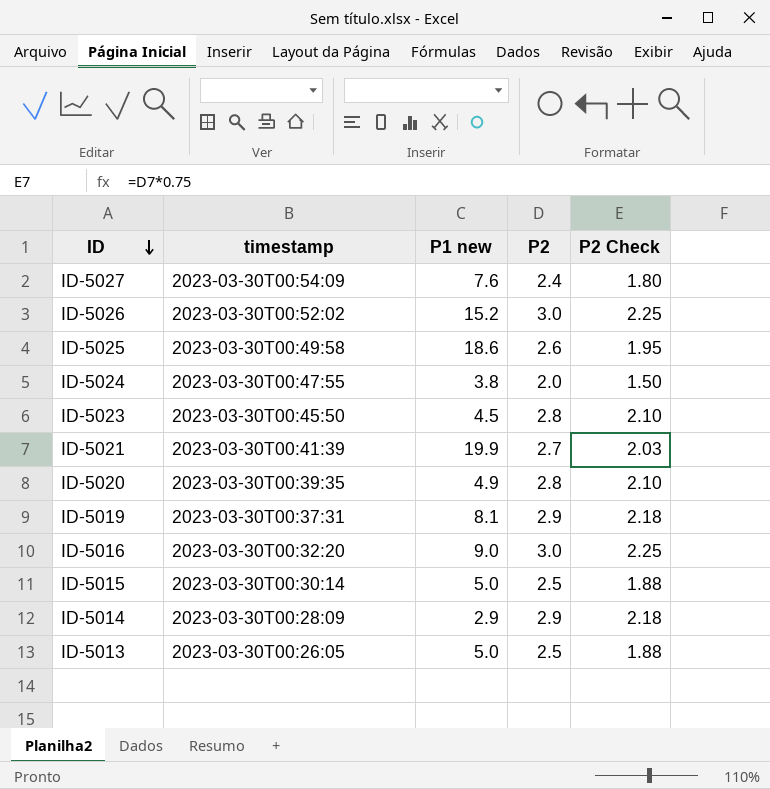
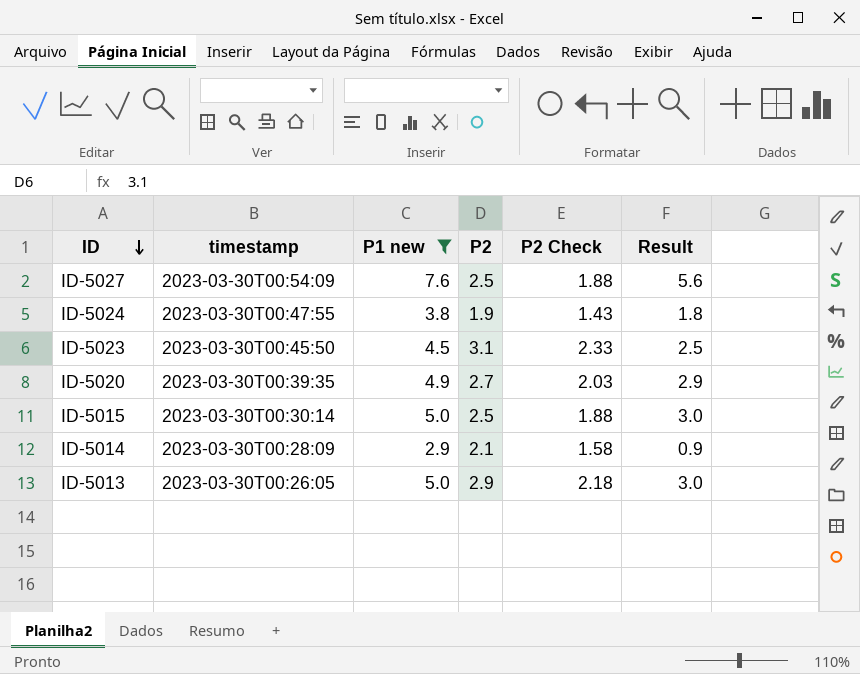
filter: none -> P1 new <= 7.6
column Result | formula: none -> [P1 new] - 2
ID-5027 | P2: 2.4 -> 2.5
ID-5027 | P2 Check: 1.80 -> 1.88
ID-5024 | P2: 2.0 -> 1.9
ID-5024 | P2 Check: 1.50 -> 1.43
ID-5023 | P2: 2.8 -> 3.1
ID-5023 | P2 Check: 2.10 -> 2.33
ID-5020 | P2: 2.8 -> 2.7
ID-5020 | P2 Check: 2.10 -> 2.03
ID-5014 | P2: 2.9 -> 2.1
ID-5014 | P2 Check: 2.18 -> 1.58
ID-5013 | P2: 2.5 -> 2.9
ID-5013 | P2 Check: 1.88 -> 2.18

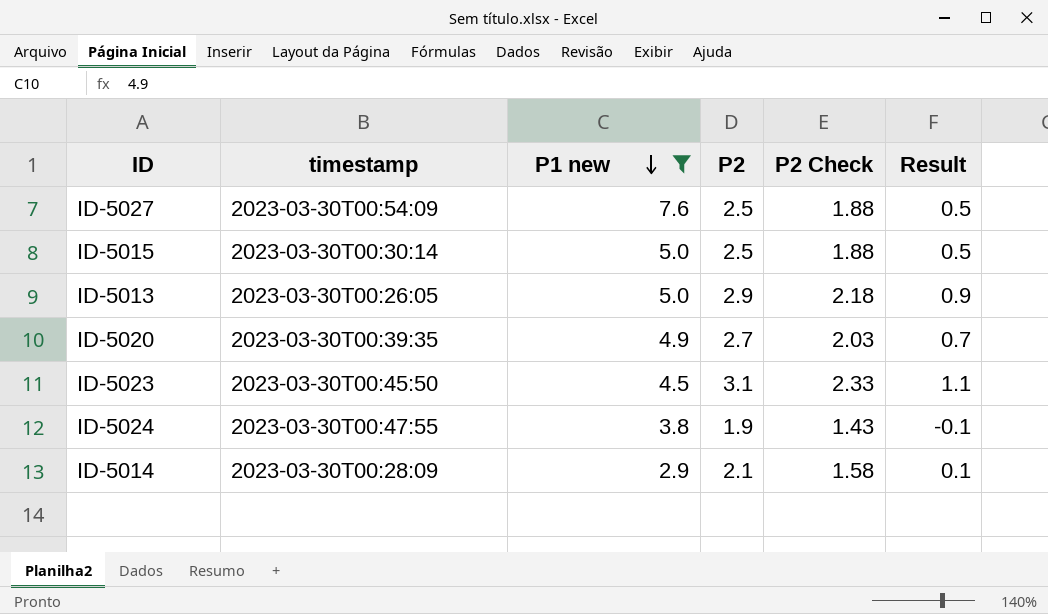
row order: ID descending -> P1 new descending
column Result | formula: [P1 new] - 2 -> [P2] - 2

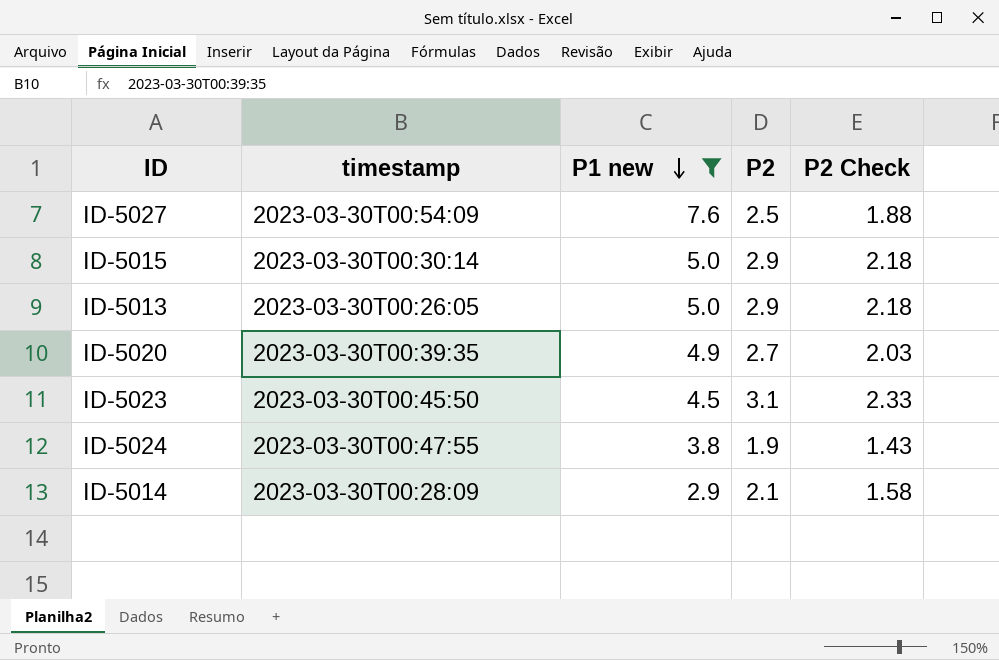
column Result | formula: [P2] - 2 -> none
ID-5015 | P2: 2.5 -> 2.9
ID-5015 | P2 Check: 1.88 -> 2.18

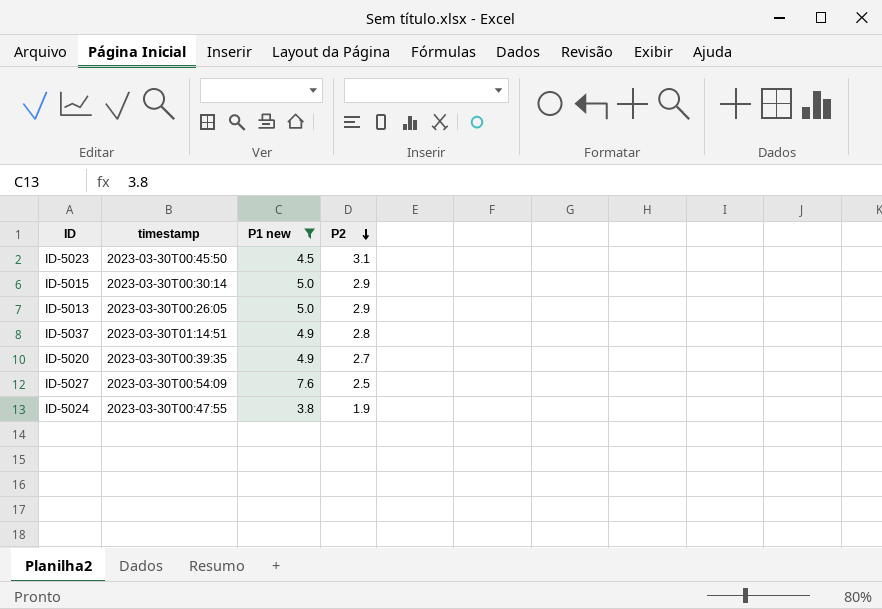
row order: P1 new descending -> P2 descending
column P2 Check | formula: [P2] * 0.75 -> none
row ID-5014: 2023-03-30T00:28:09 | 2.9 | 2.1 | 1.58 -> none
row ID-5037: none -> 2023-03-30T01:14:51 | 4.9 | 2.8

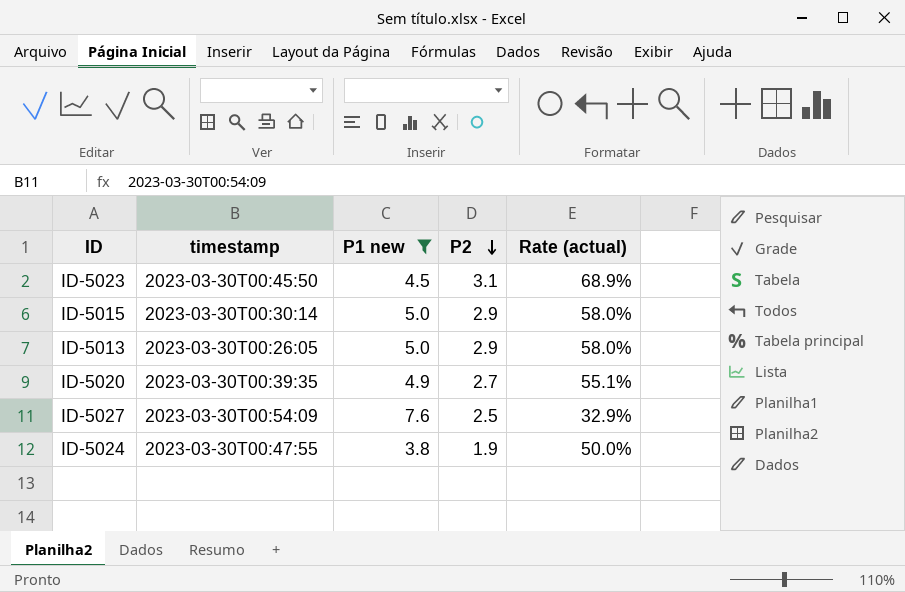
column Rate (actual) | formula: none -> [P2] / [P1 new]
row ID-5037: 2023-03-30T01:14:51 | 4.9 | 2.8 -> none

